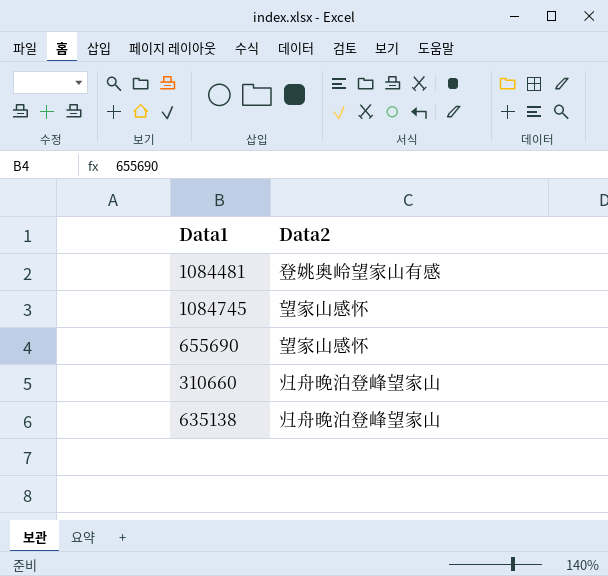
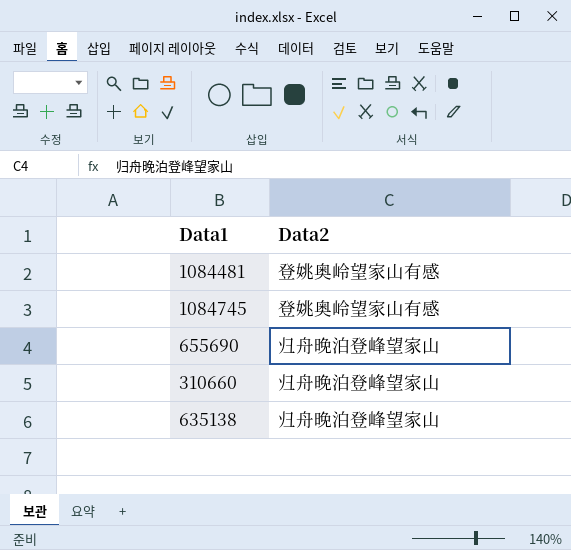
1084745 | Data2: 望家山感怀 -> 登姚奥岭望家山有感
655690 | Data2: 望家山感怀 -> 归舟晚泊登峰望家山

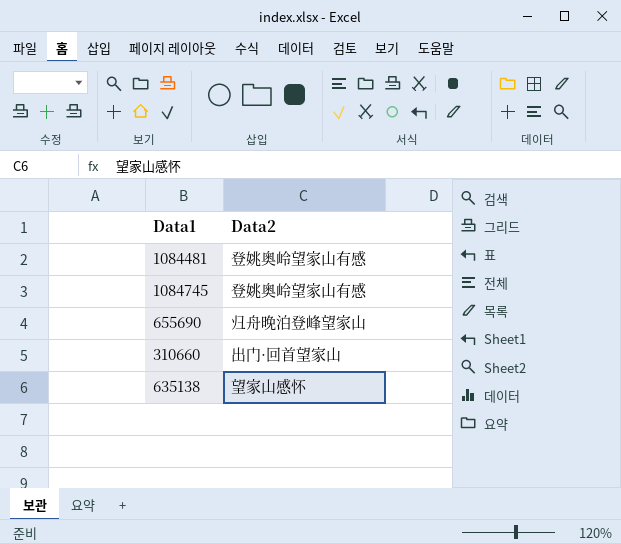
310660 | Data2: 归舟晚泊登峰望家山 -> 出门·回首望家山
635138 | Data2: 归舟晚泊登峰望家山 -> 望家山感怀

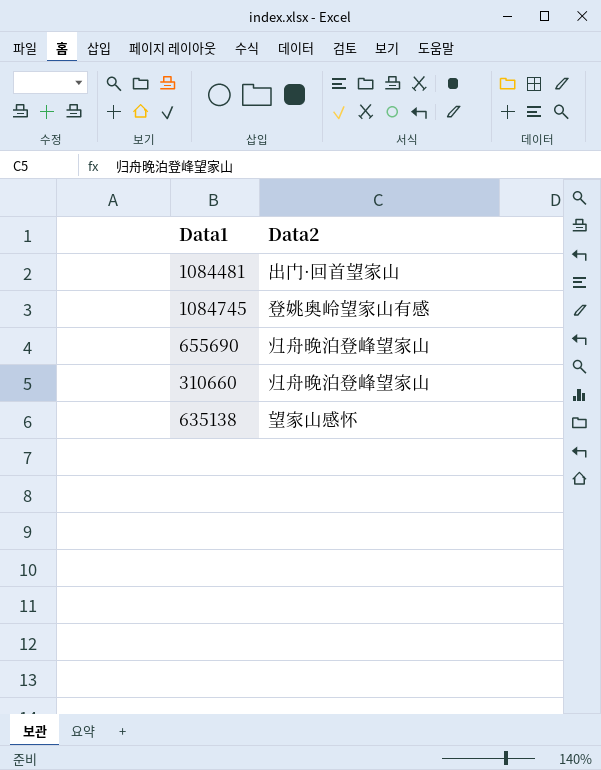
1084481 | Data2: 登姚奥岭望家山有感 -> 出门·回首望家山
310660 | Data2: 出门·回首望家山 -> 归舟晚泊登峰望家山

